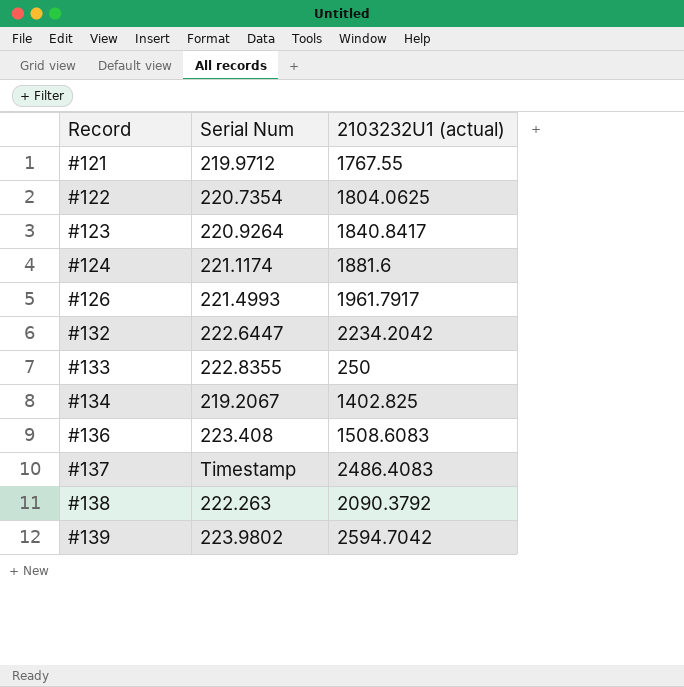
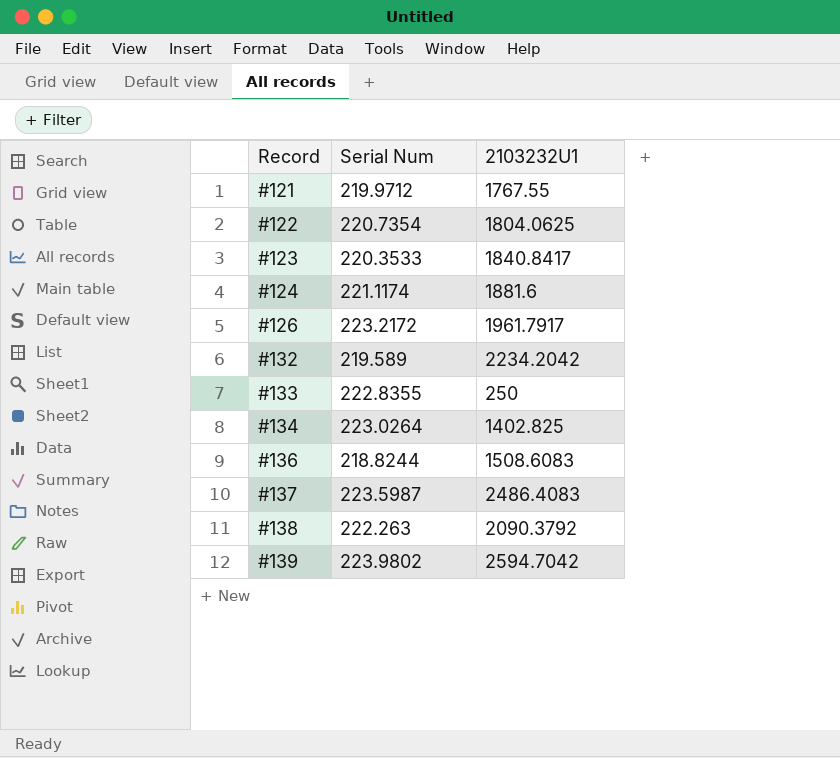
column name: 2103232U1 (actual) -> 2103232U1
#123 | Serial Num: 220.9264 -> 220.3533
#126 | Serial Num: 221.4993 -> 223.2172
#132 | Serial Num: 222.6447 -> 219.589
#134 | Serial Num: 219.2067 -> 223.0264
#136 | Serial Num: 223.408 -> 218.8244
#137 | Serial Num: Timestamp -> 223.5987

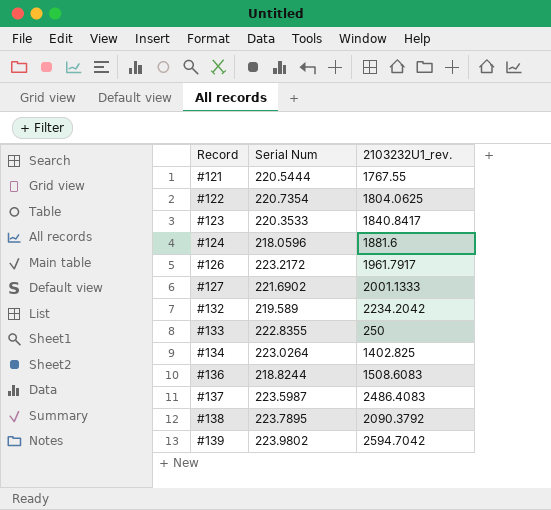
column name: 2103232U1 -> 2103232U1_rev.
#121 | Serial Num: 219.9712 -> 220.5444
#124 | Serial Num: 221.1174 -> 218.0596
row #127: none -> 221.6902 | 2001.1333
#138 | Serial Num: 222.263 -> 223.7895

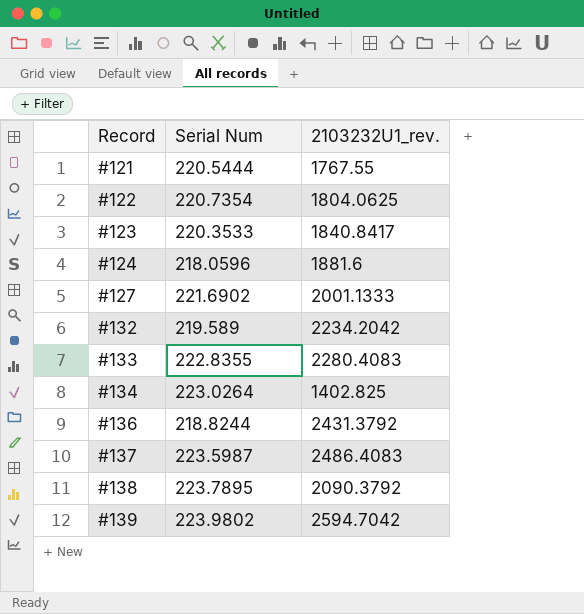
row #126: 223.2172 | 1961.7917 -> none
#133 | 2103232U1_rev.: 250 -> 2280.4083
#136 | 2103232U1_rev.: 1508.6083 -> 2431.3792

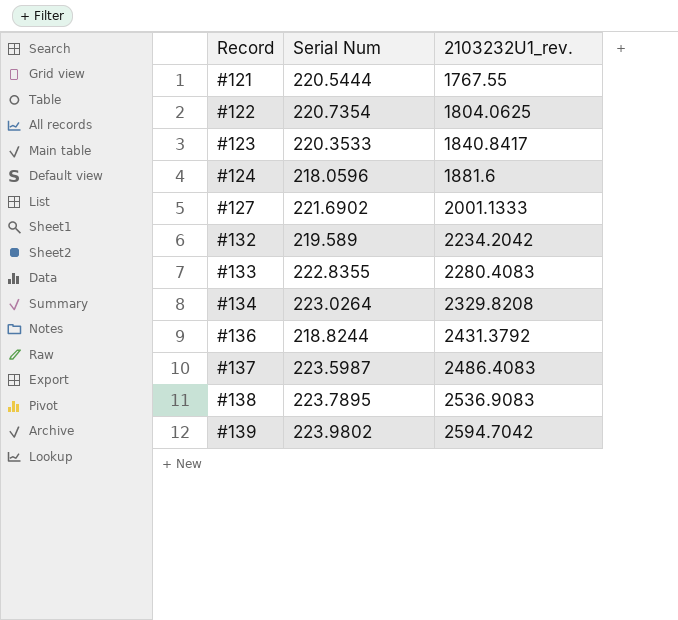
#134 | 2103232U1_rev.: 1402.825 -> 2329.8208
#138 | 2103232U1_rev.: 2090.3792 -> 2536.9083

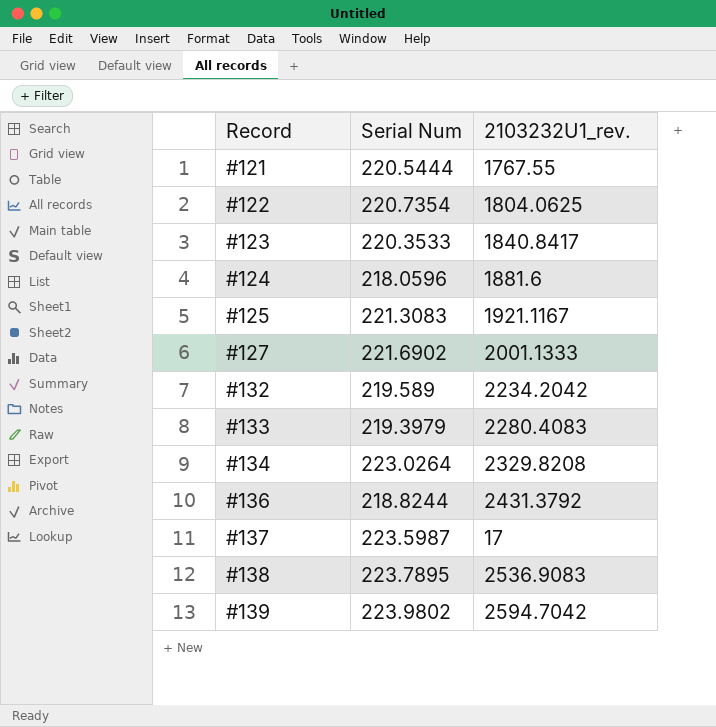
row #125: none -> 221.3083 | 1921.1167
#133 | Serial Num: 222.8355 -> 219.3979
#137 | 2103232U1_rev.: 2486.4083 -> 17

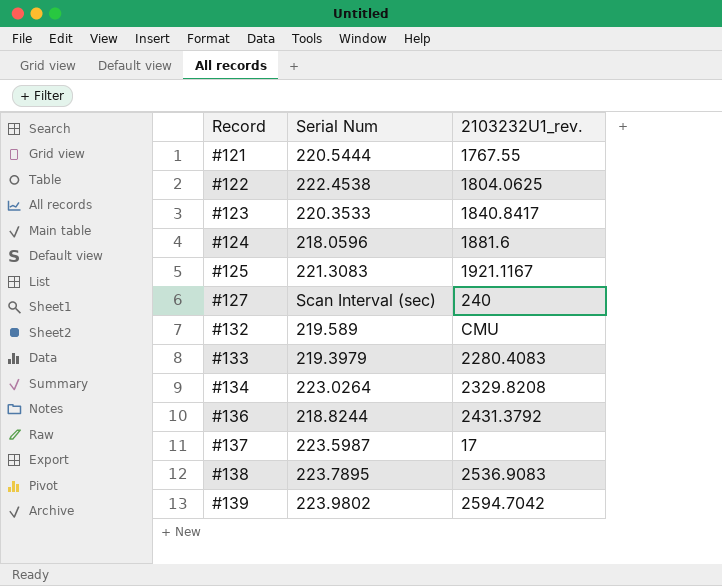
#122 | Serial Num: 220.7354 -> 222.4538
#127 | Serial Num: 221.6902 -> Scan Interval (sec)
#127 | 2103232U1_rev.: 2001.1333 -> 240
#132 | 2103232U1_rev.: 2234.2042 -> CMU

